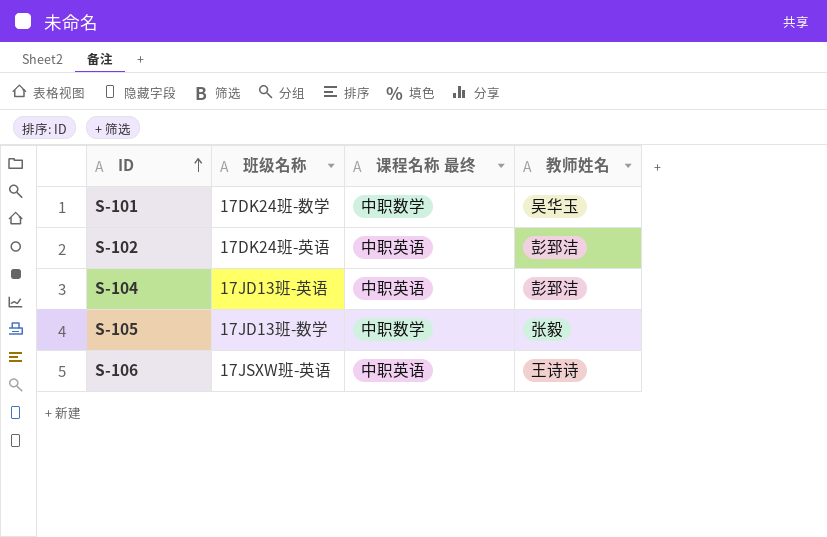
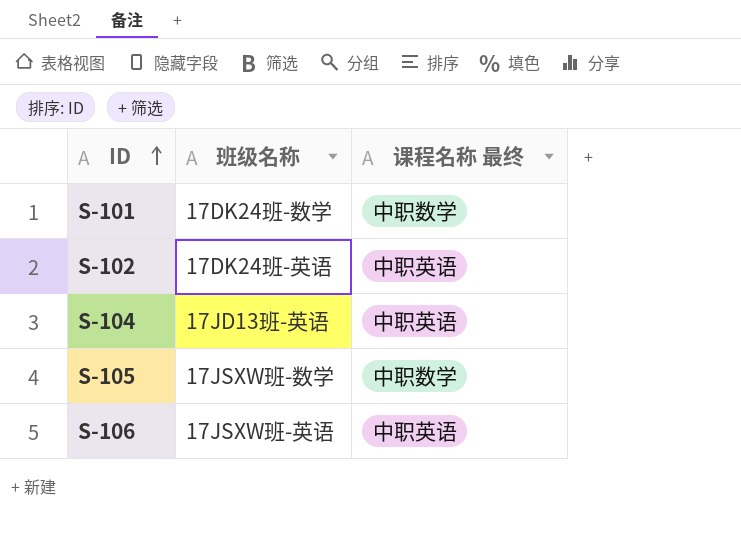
column 教师姓名 | position: 4 -> none
S-105 | 班级名称: 17JD13班-数学 -> 17JSXW班-数学

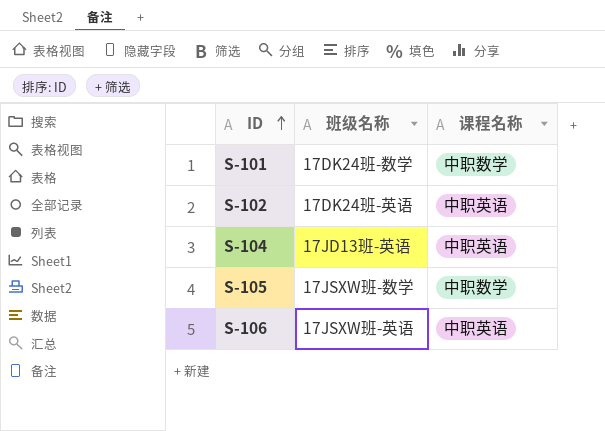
column name: 课程名称 最终 -> 课程名称

